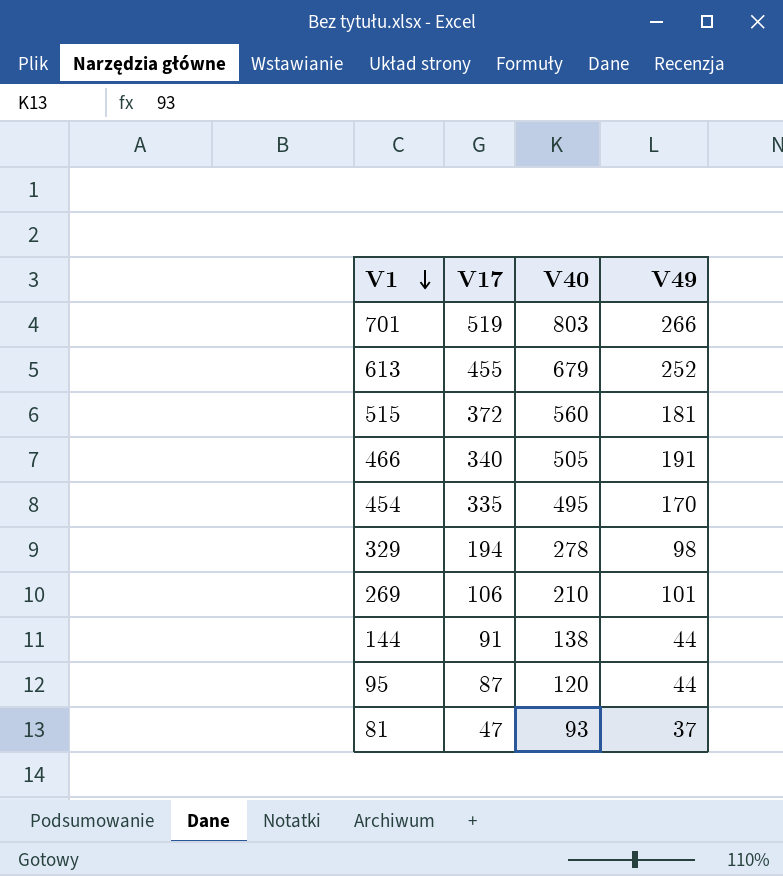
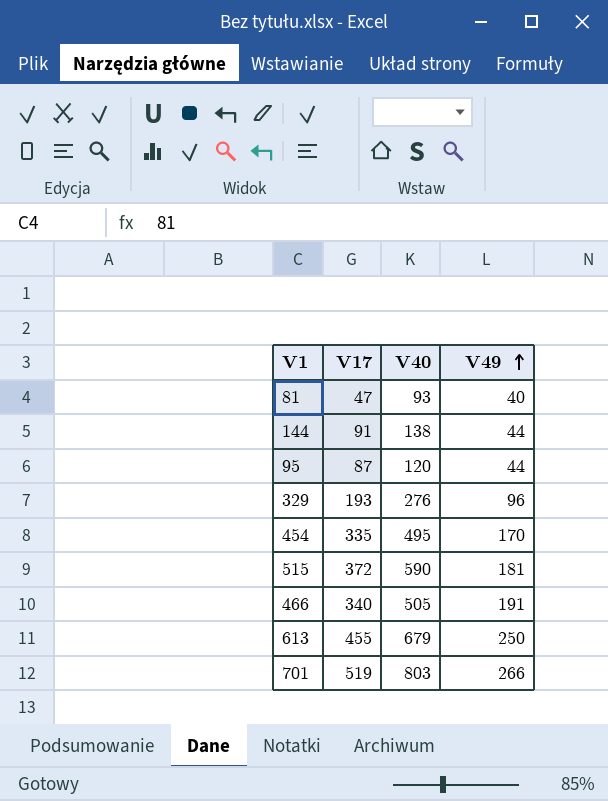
row order: V1 descending -> V49 ascending
row 269: 106 | 210 | 101 -> none
81 | V49: 37 -> 40
329 | V17: 194 -> 193
329 | V40: 278 -> 276
329 | V49: 98 -> 96
515 | V40: 560 -> 590
613 | V49: 252 -> 250

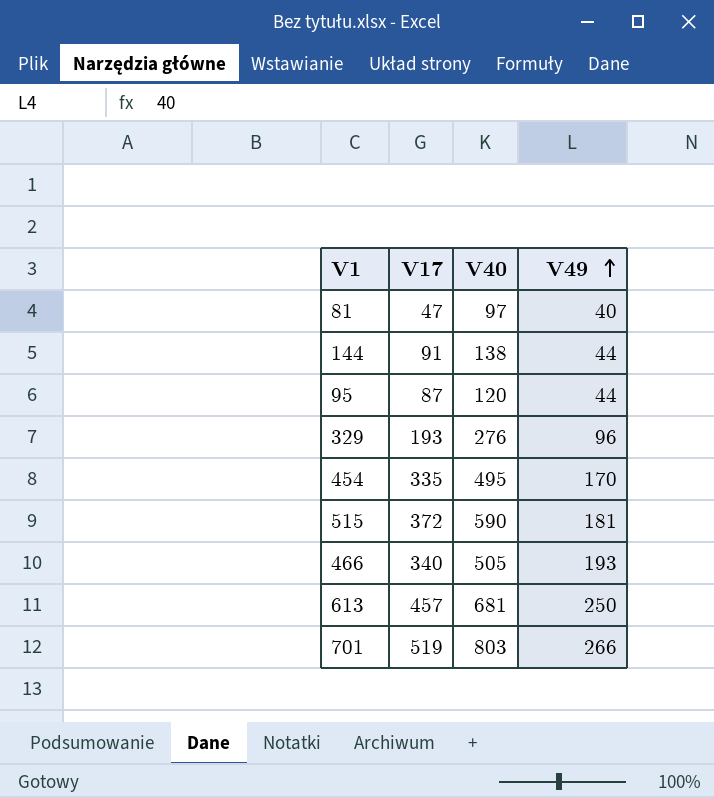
81 | V40: 93 -> 97
466 | V49: 191 -> 193
613 | V17: 455 -> 457
613 | V40: 679 -> 681

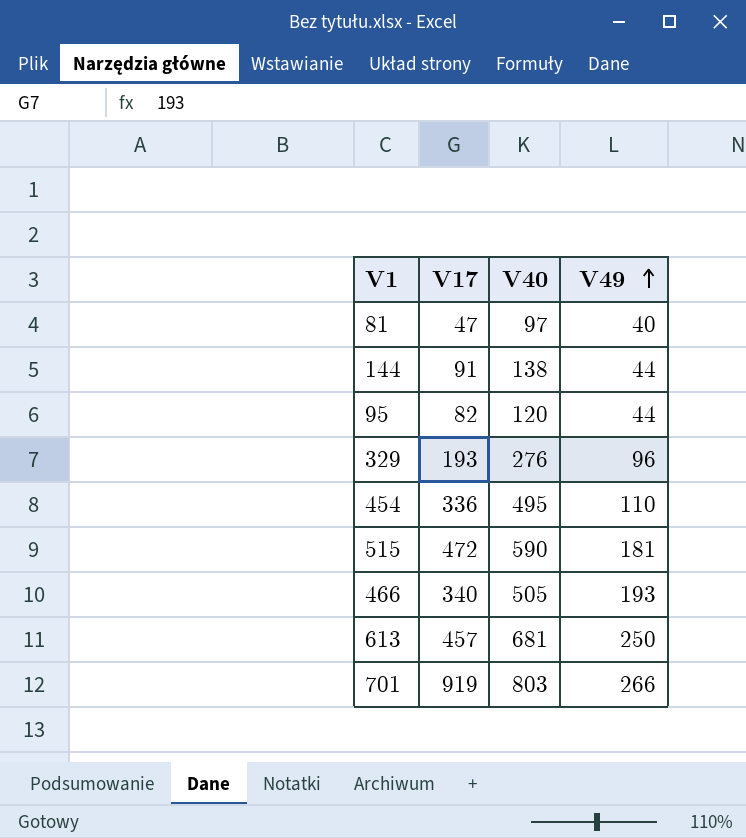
95 | V17: 87 -> 82
454 | V17: 335 -> 336
454 | V49: 170 -> 110
515 | V17: 372 -> 472
701 | V17: 519 -> 919

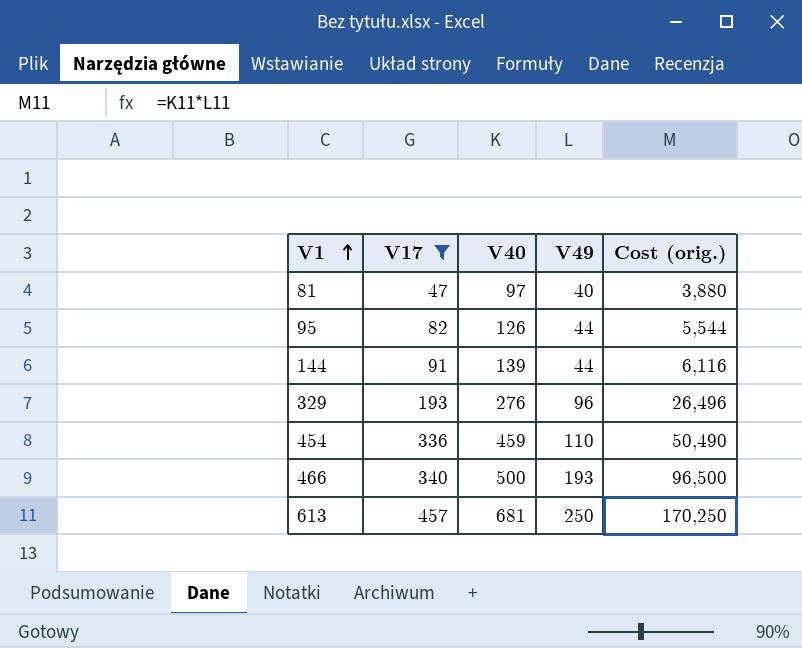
filter: none -> V17 <= 457
row order: V49 ascending -> V1 ascending
column Cost (orig.) | formula: none -> [V40] * [V49]
95 | V40: 120 -> 126
144 | V40: 138 -> 139
454 | V40: 495 -> 459
466 | V40: 505 -> 500

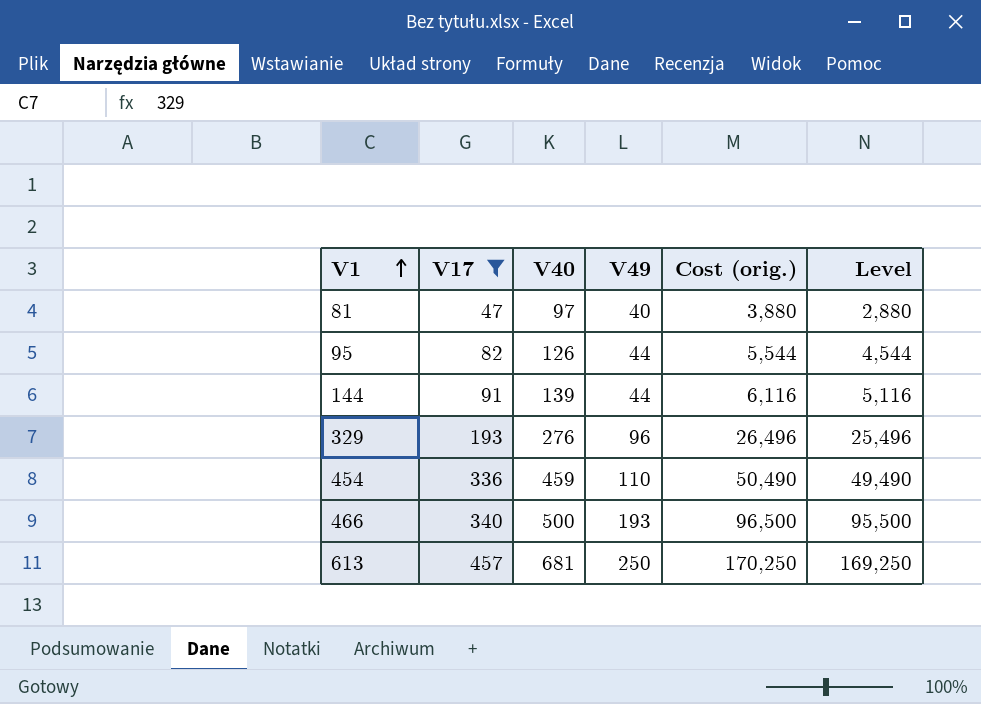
column Level | formula: none -> [Cost (orig.)] - 1000

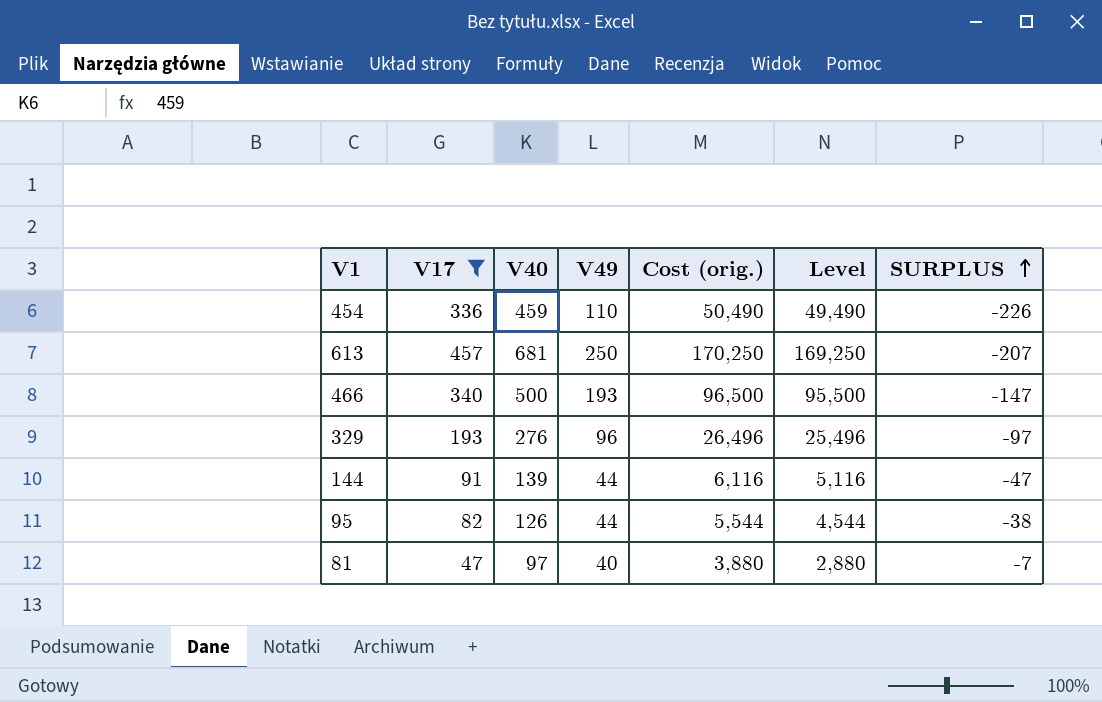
row order: V1 ascending -> SURPLUS ascending
column SURPLUS | formula: none -> [V49] - [V17]

